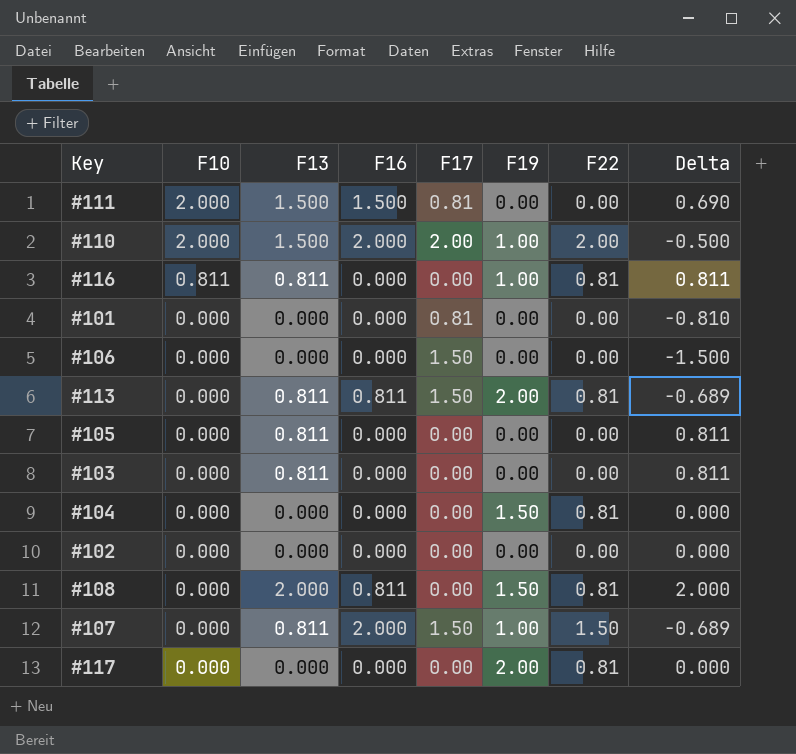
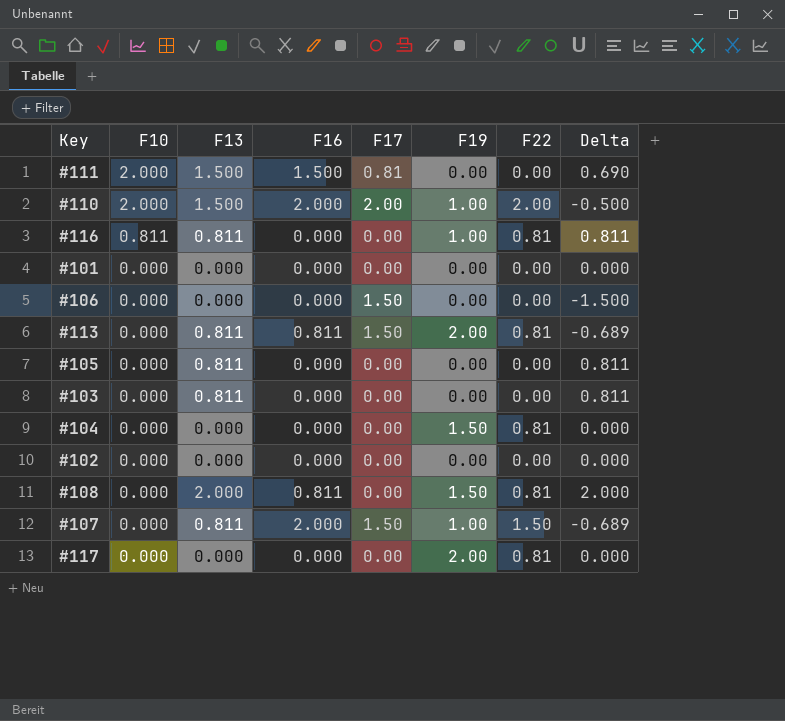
#101 | F17: 0.81 -> 0.00
#101 | Delta: -0.810 -> 0.000

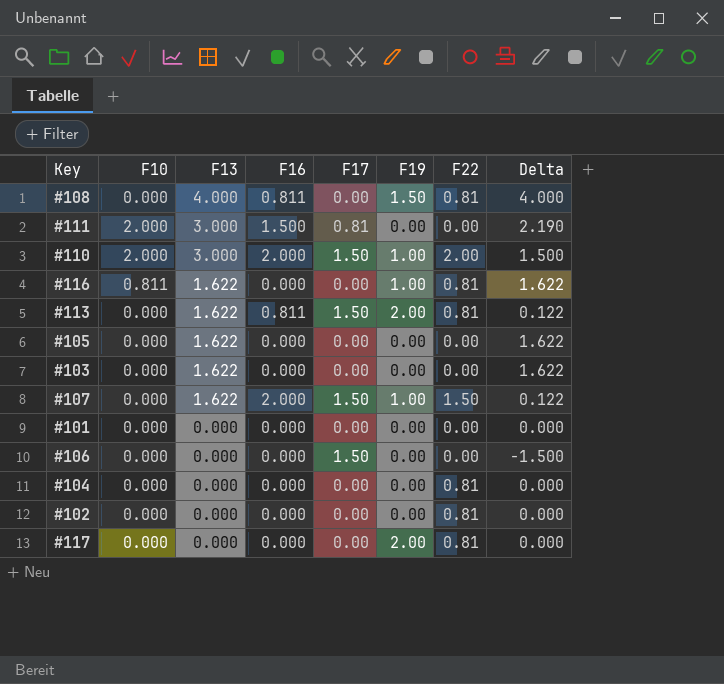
row order: F10 descending -> F13 descending
#108 | F13: 2.000 -> 4.000
#108 | Delta: 2.000 -> 4.000
#111 | F13: 1.500 -> 3.000
#111 | Delta: 0.690 -> 2.190
#110 | F13: 1.500 -> 3.000
#110 | F17: 2.00 -> 1.50
#110 | Delta: -0.500 -> 1.500
#116 | F13: 0.811 -> 1.622
#116 | Delta: 0.811 -> 1.622
#113 | F13: 0.811 -> 1.622
#113 | Delta: -0.689 -> 0.122
#105 | F13: 0.811 -> 1.622
#105 | Delta: 0.811 -> 1.622
#103 | F13: 0.811 -> 1.622
#103 | Delta: 0.811 -> 1.622
#107 | F13: 0.811 -> 1.622
#107 | Delta: -0.689 -> 0.122
#104 | F19: 1.50 -> 0.00
#102 | F22: 0.00 -> 0.81

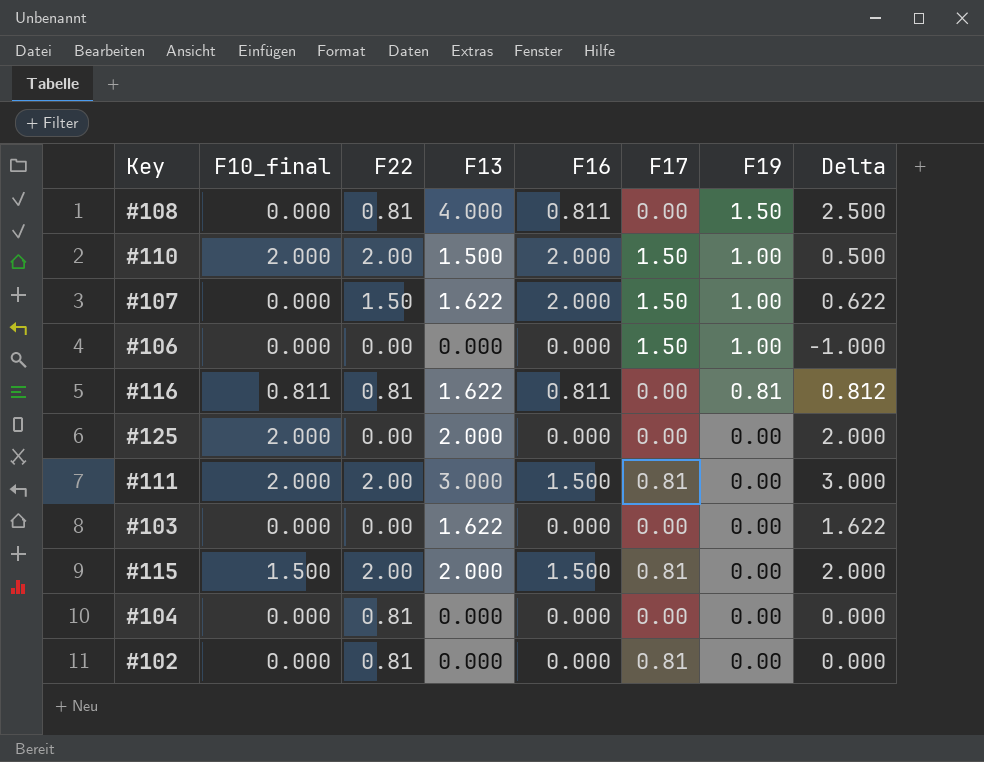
row order: F13 descending -> F19 descending
column name: F10 -> F10_final
column F22 | position: 7 -> 3
column Delta | formula: [F13] - [F17] -> [F13] - [F19]
row #113: 0.000 | 1.622 | 0.811 | 1.50 | 2.00 | 0.81 | 0.122 -> none
row #105: 0.000 | 1.622 | 0.000 | 0.00 | 0.00 | 0.00 | 1.622 -> none
row #101: 0.000 | 0.000 | 0.000 | 0.00 | 0.00 | 0.00 | 0.000 -> none
row #117: 0.000 | 0.000 | 0.000 | 0.00 | 2.00 | 0.81 | 0.000 -> none
#110 | F13: 3.000 -> 1.500
#106 | F19: 0.00 -> 1.00
#116 | F16: 0.000 -> 0.811
#116 | F19: 1.00 -> 0.81
row #125: none -> 2.000 | 0.00 | 2.000 | 0.000 | 0.00 | 0.00 | 2.000
#111 | F22: 0.00 -> 2.00
row #115: none -> 1.500 | 2.00 | 2.000 | 1.500 | 0.81 | 0.00 | 2.000
#102 | F17: 0.00 -> 0.81

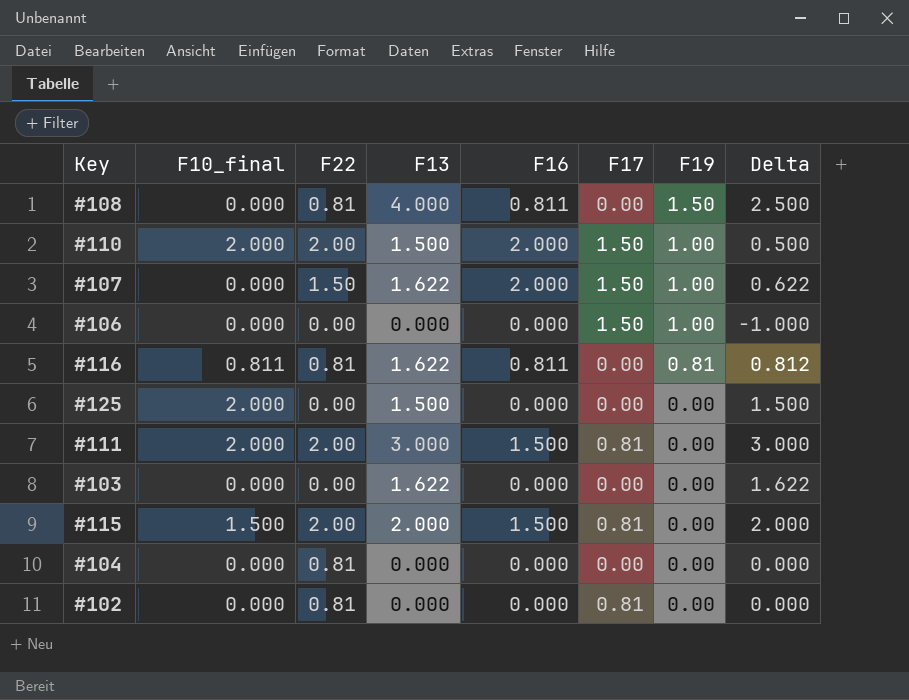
#125 | F13: 2.000 -> 1.500
#125 | Delta: 2.000 -> 1.500

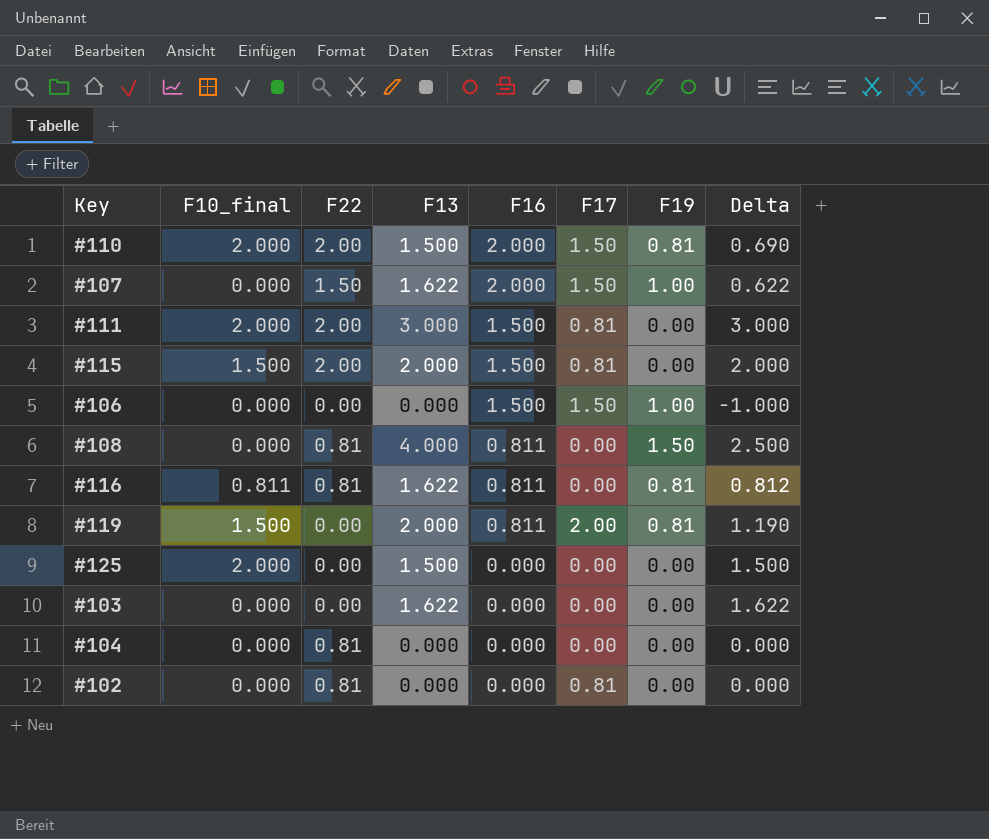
row order: F19 descending -> F16 descending
#110 | F19: 1.00 -> 0.81
#110 | Delta: 0.500 -> 0.690
#106 | F16: 0.000 -> 1.500
row #119: none -> 1.500 | 0.00 | 2.000 | 0.811 | 2.00 | 0.81 | 1.190

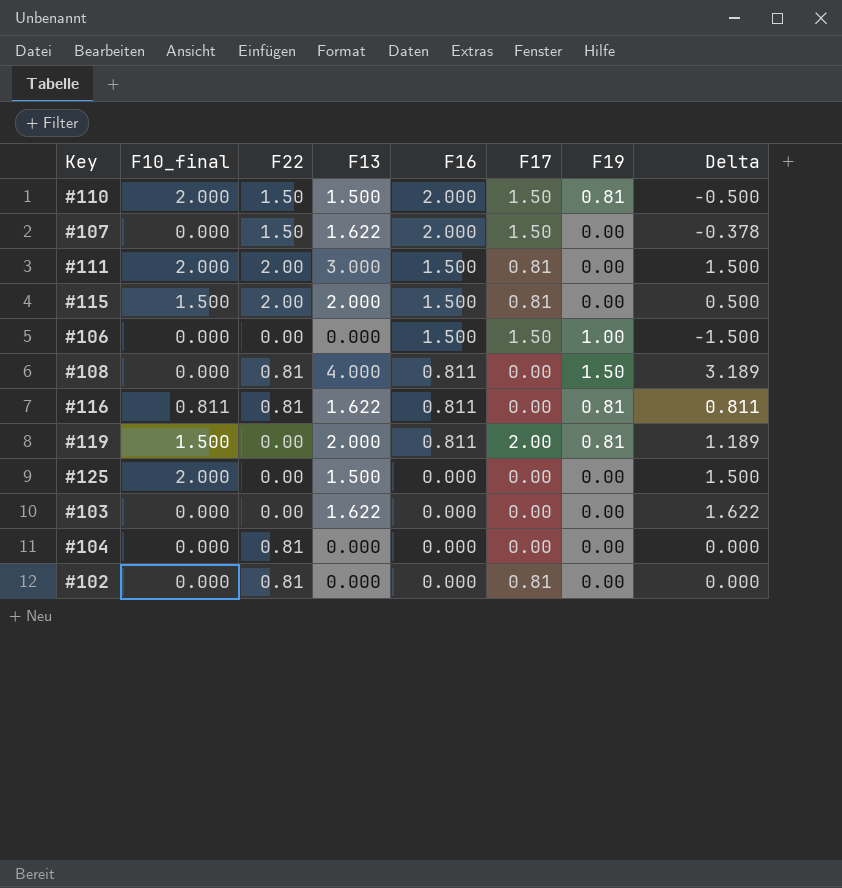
column Delta | formula: [F13] - [F19] -> [F13] - [F16]
#110 | F22: 2.00 -> 1.50
#107 | F19: 1.00 -> 0.00

